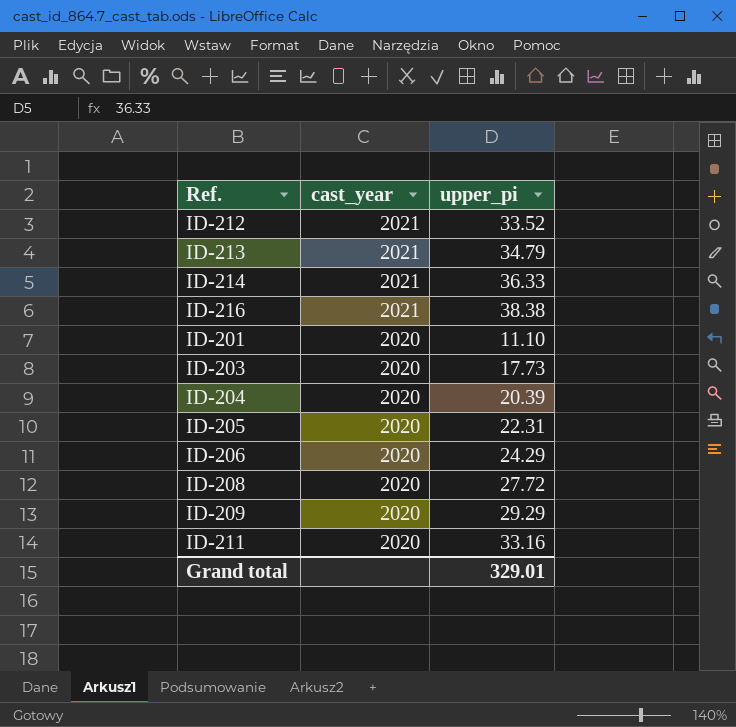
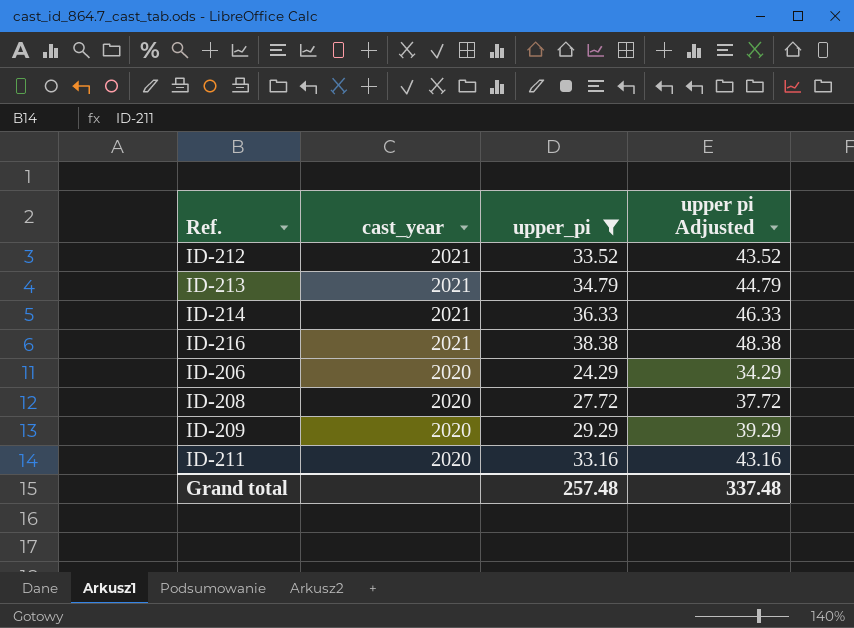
filter: none -> upper_pi >= 24.29
column upper pi Adjusted | formula: none -> [upper_pi] + 10
Grand total | upper_pi: 329.01 -> 257.48

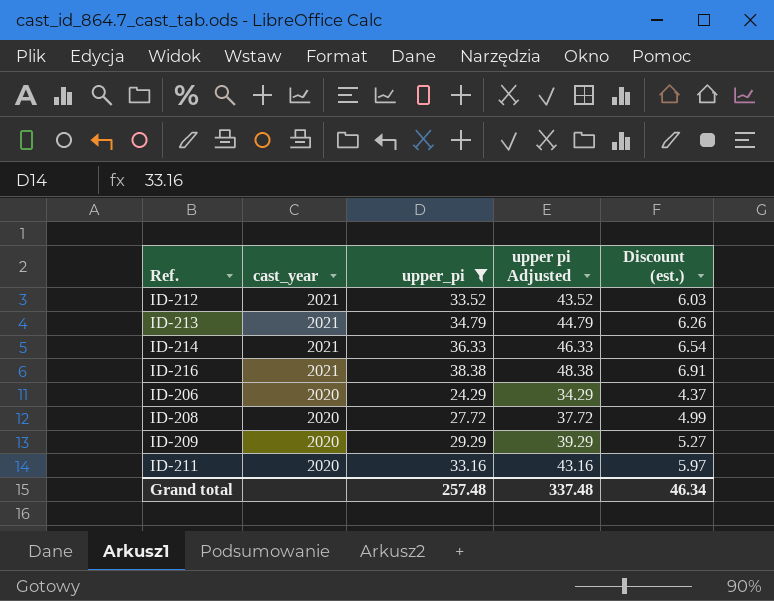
column Discount (est.) | formula: none -> [upper_pi] * 0.18

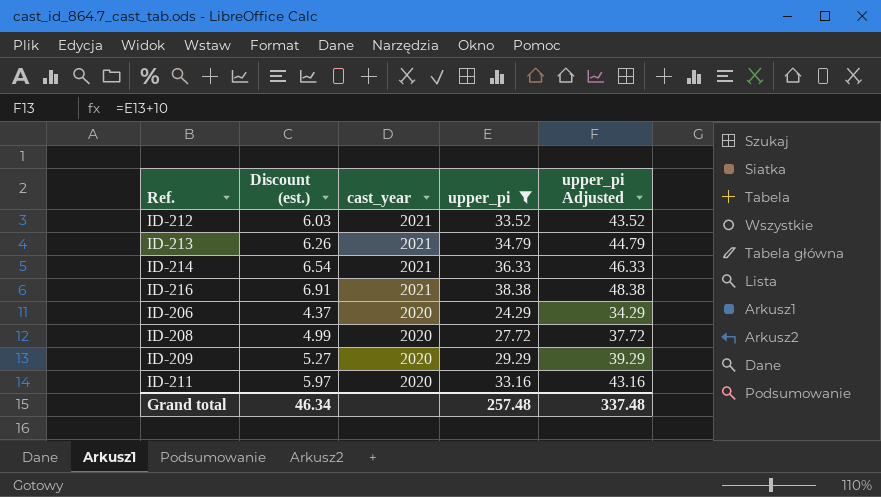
column Discount (est.) | position: 5 -> 2
column name: upper pi Adjusted -> upper_pi Adjusted

